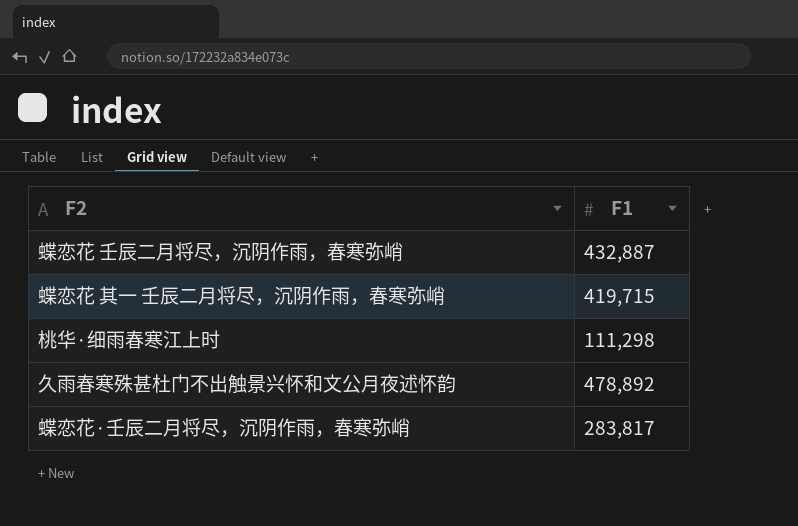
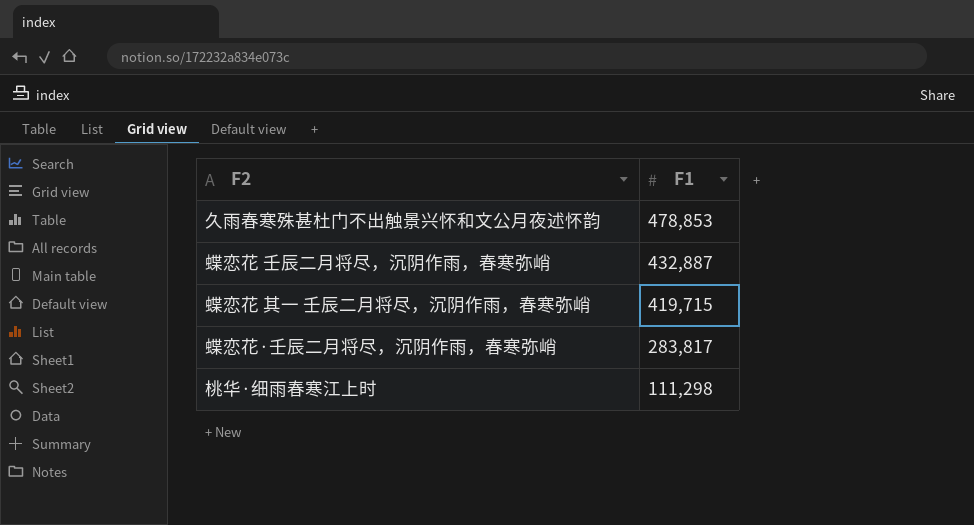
row order: none -> F1 descending
久雨春寒殊甚杜门不出触景兴怀和文公月夜述怀韵 | F1: 478,892 -> 478,853

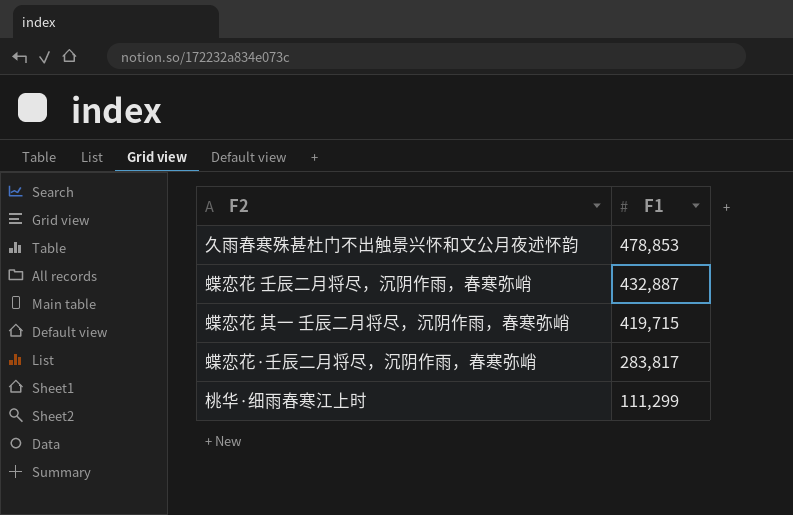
桃华·细雨春寒江上时 | F1: 111,298 -> 111,299

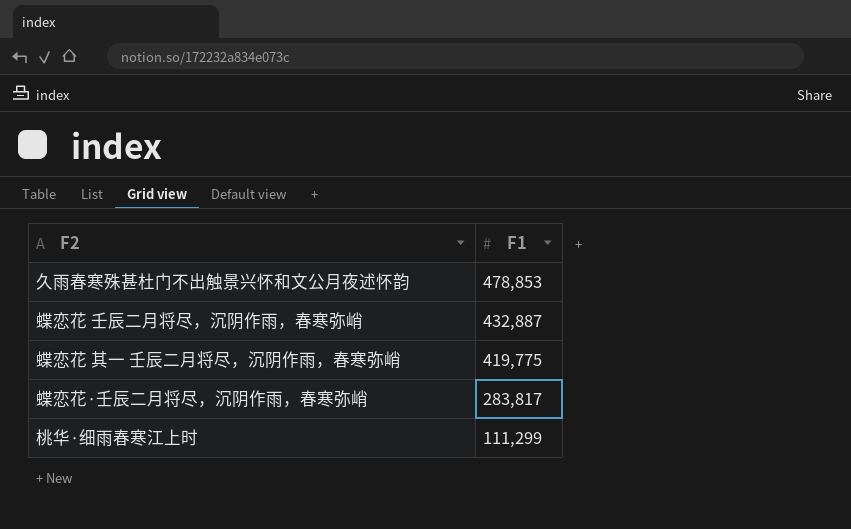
蝶恋花 其一 壬辰二月将尽，沉阴作雨，春寒弥峭 | F1: 419,715 -> 419,775

